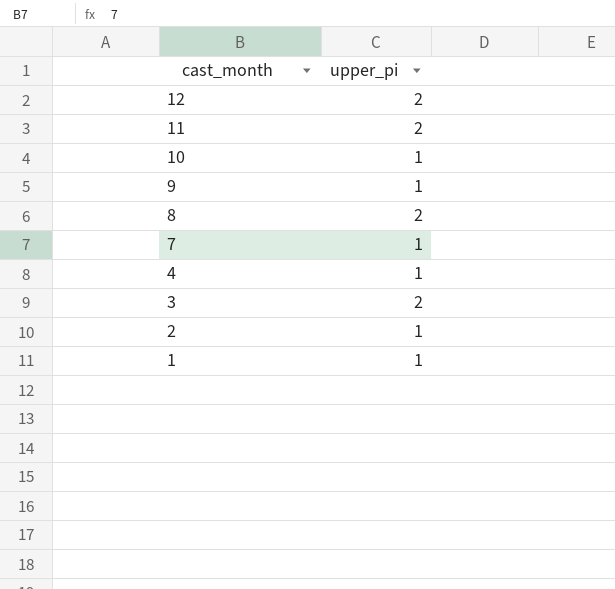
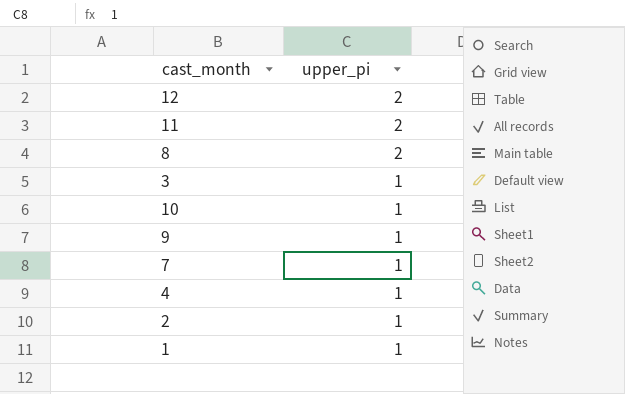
row order: cast_month descending -> upper_pi descending
3 | upper_pi: 2 -> 1

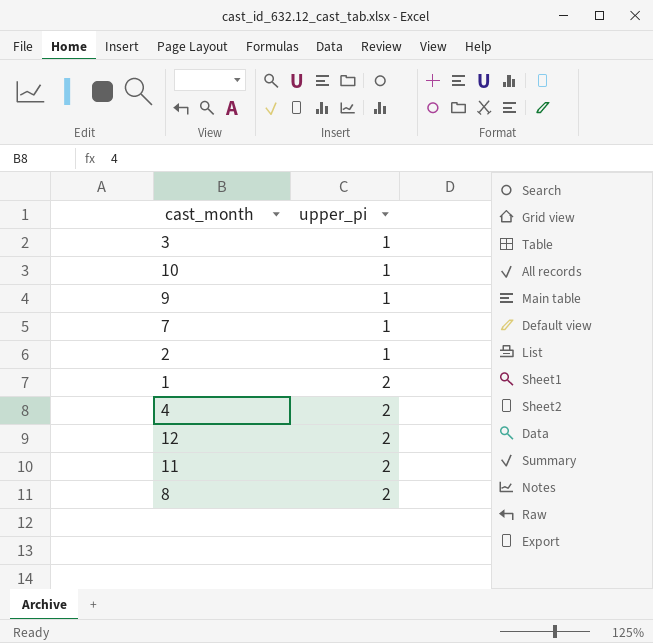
row order: upper_pi descending -> upper_pi ascending
1 | upper_pi: 1 -> 2
4 | upper_pi: 1 -> 2

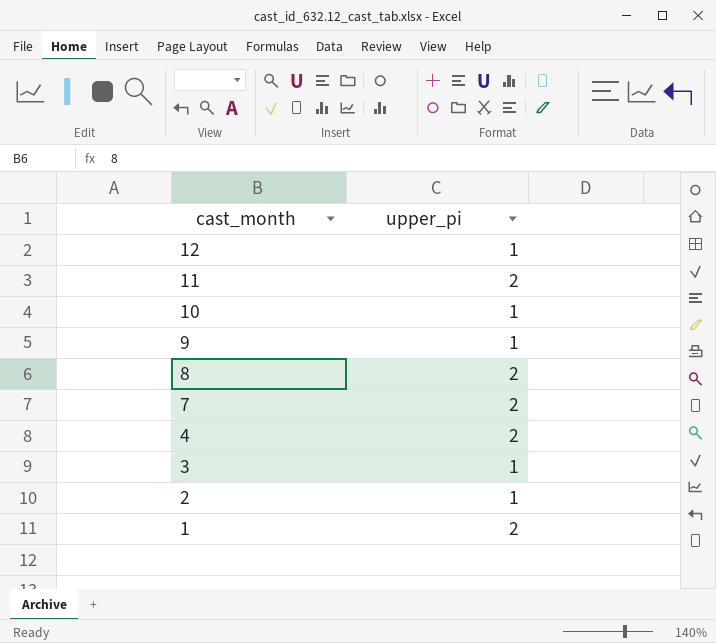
row order: upper_pi ascending -> cast_month descending
12 | upper_pi: 2 -> 1
7 | upper_pi: 1 -> 2

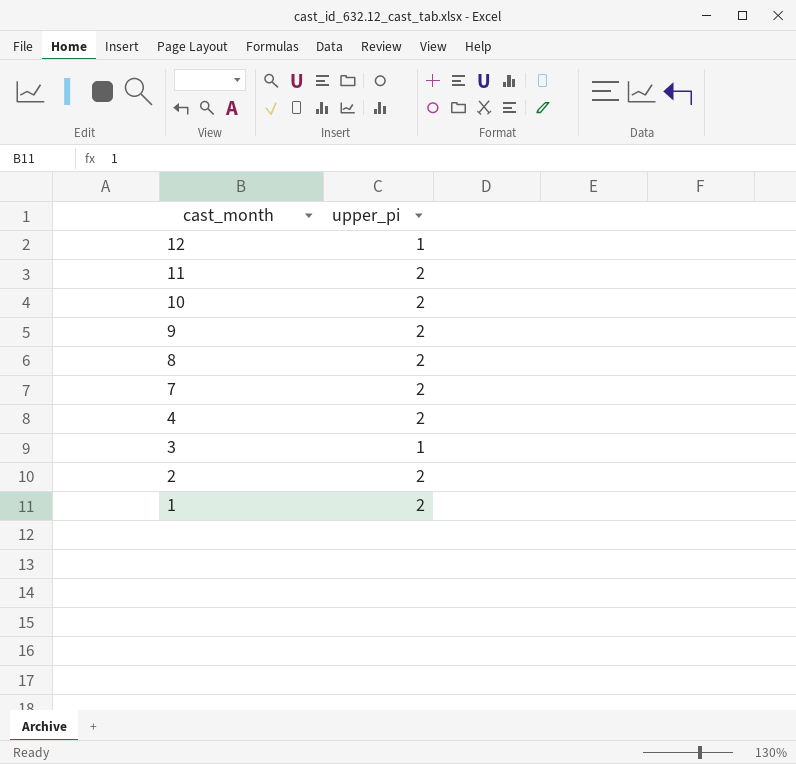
10 | upper_pi: 1 -> 2
9 | upper_pi: 1 -> 2
2 | upper_pi: 1 -> 2

